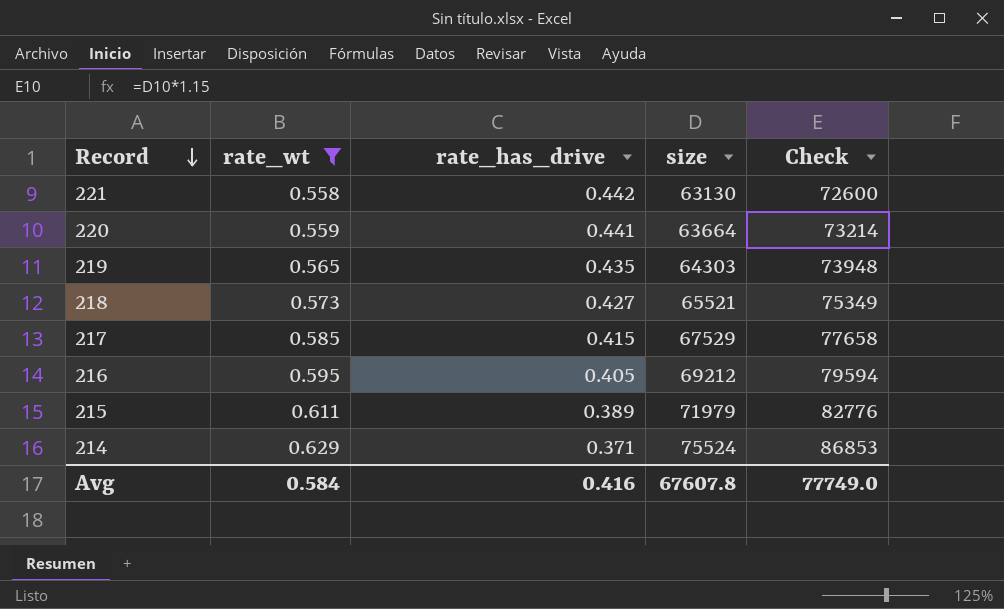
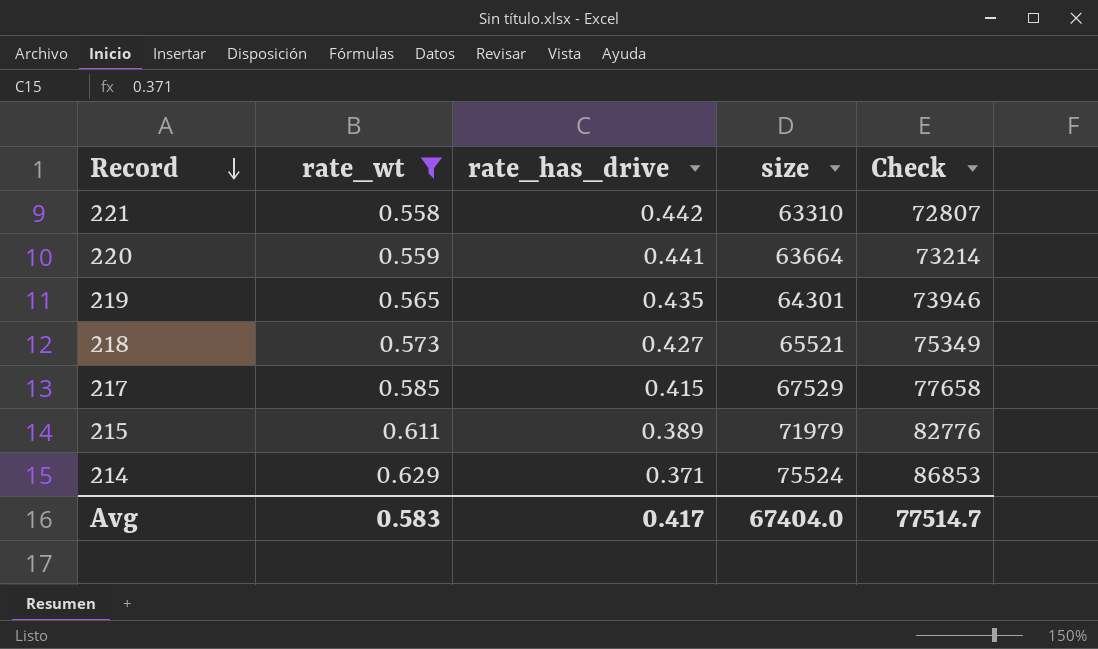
row 216: 0.595 | 0.405 | 69212 | 79594 -> none
221 | size: 63130 -> 63310
221 | Check: 72600 -> 72807
219 | size: 64303 -> 64301
219 | Check: 73948 -> 73946
Avg | rate_wt: 0.584 -> 0.583
Avg | rate_has_drive: 0.416 -> 0.417
Avg | size: 67607.8 -> 67404.0
Avg | Check: 77749.0 -> 77514.7

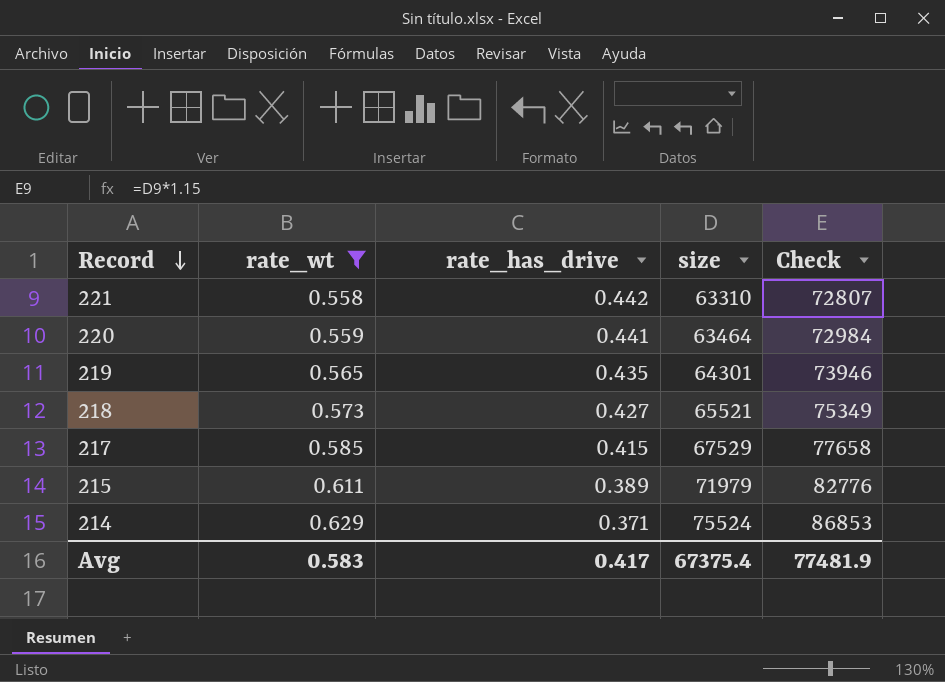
220 | size: 63664 -> 63464
220 | Check: 73214 -> 72984
Avg | size: 67404.0 -> 67375.4
Avg | Check: 77514.7 -> 77481.9

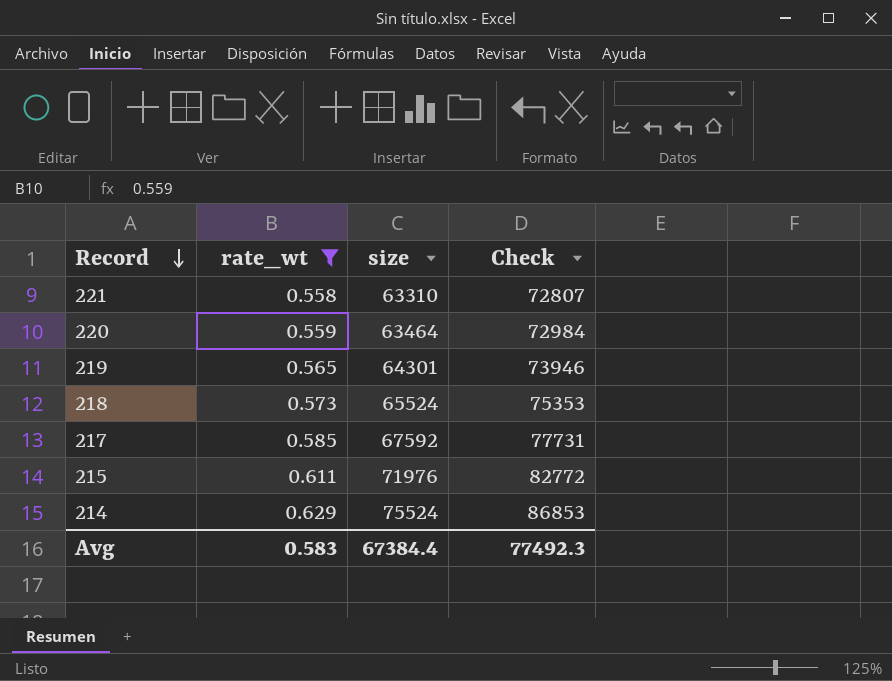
column rate_has_drive | position: 3 -> none
218 | size: 65521 -> 65524
218 | Check: 75349 -> 75353
217 | size: 67529 -> 67592
217 | Check: 77658 -> 77731
215 | size: 71979 -> 71976
215 | Check: 82776 -> 82772
Avg | size: 67375.4 -> 67384.4
Avg | Check: 77481.9 -> 77492.3

